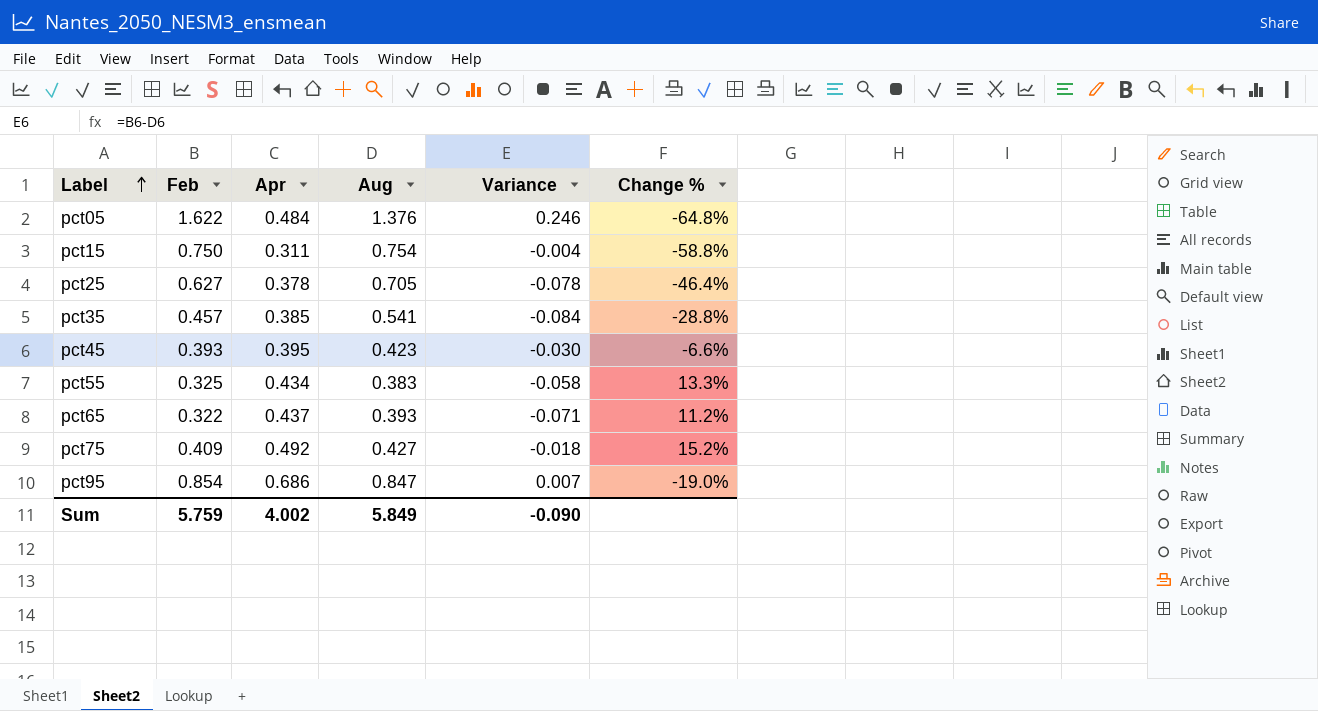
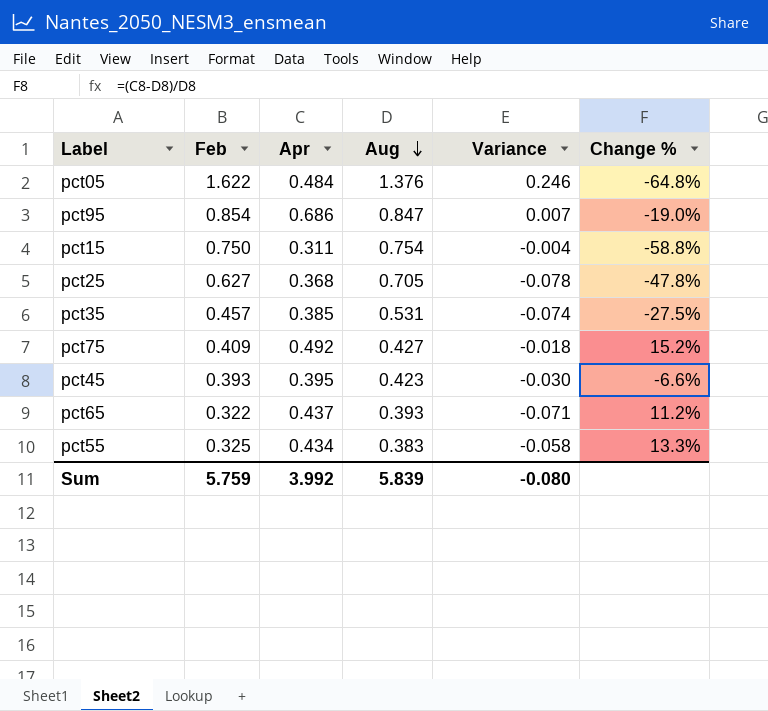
row order: Label ascending -> Aug descending
pct25 | Apr: 0.378 -> 0.368
pct25 | Change %: -46.4% -> -47.8%
pct35 | Aug: 0.541 -> 0.531
pct35 | Variance: -0.084 -> -0.074
pct35 | Change %: -28.8% -> -27.5%
Sum | Apr: 4.002 -> 3.992
Sum | Aug: 5.849 -> 5.839
Sum | Variance: -0.090 -> -0.080

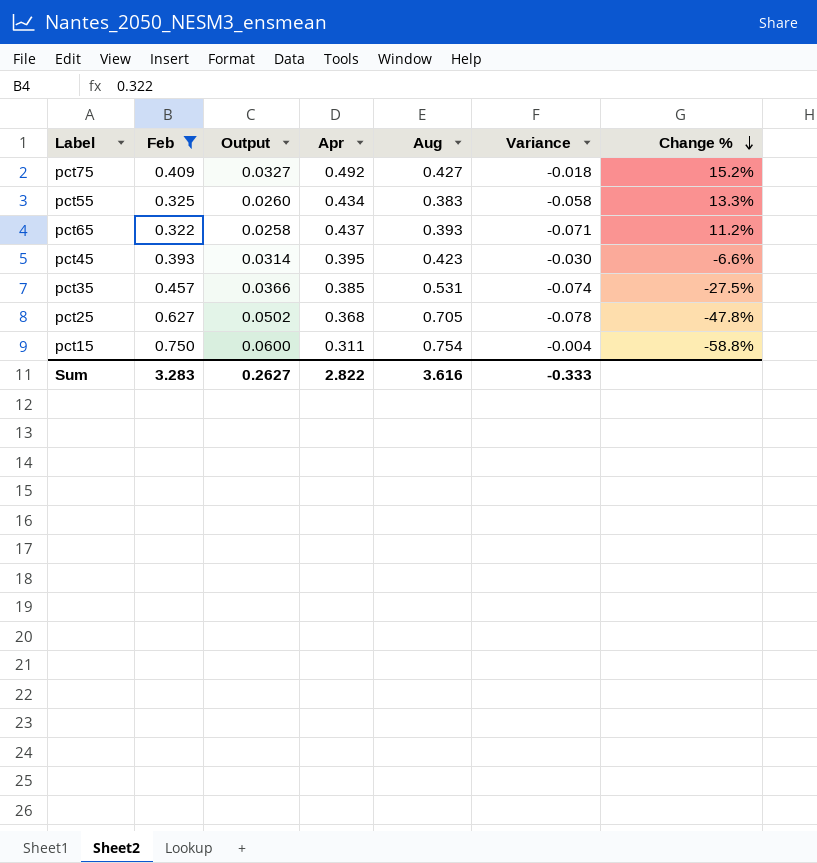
filter: none -> Feb <= 0.750
row order: Aug descending -> Change % descending
column Output | formula: none -> [Feb] * 0.08
Sum | Feb: 5.759 -> 3.283
Sum | Apr: 3.992 -> 2.822
Sum | Aug: 5.839 -> 3.616
Sum | Variance: -0.080 -> -0.333

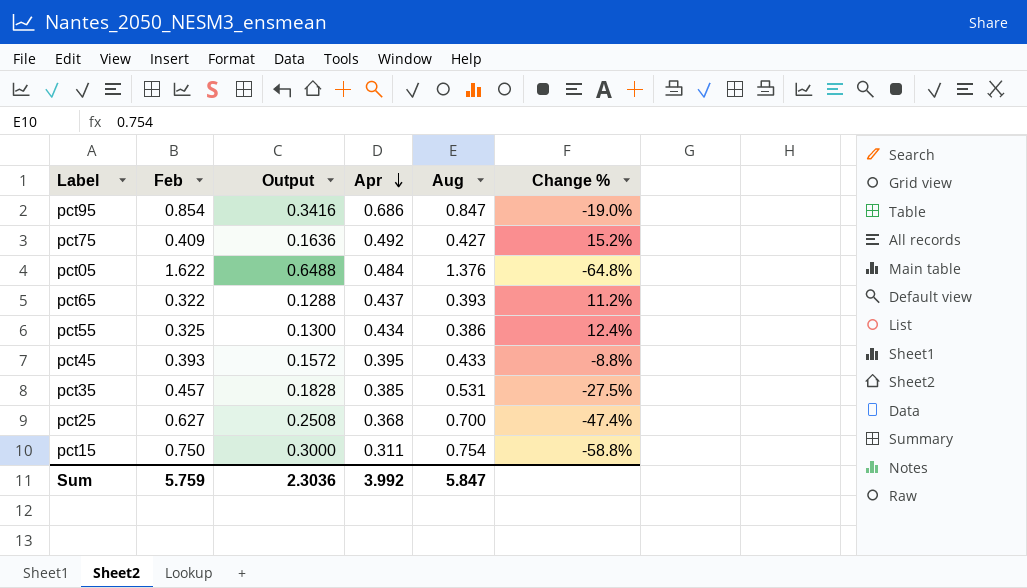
filter: Feb <= 0.750 -> none
row order: Change % descending -> Apr descending
column Variance | formula: [Feb] - [Aug] -> none
column Output | formula: [Feb] * 0.08 -> [Feb] * 0.4
pct55 | Aug: 0.383 -> 0.386
pct55 | Change %: 13.3% -> 12.4%
pct45 | Aug: 0.423 -> 0.433
pct45 | Change %: -6.6% -> -8.8%
pct25 | Aug: 0.705 -> 0.700
pct25 | Change %: -47.8% -> -47.4%
Sum | Feb: 3.283 -> 5.759
Sum | Output: 0.2627 -> 2.3036
Sum | Apr: 2.822 -> 3.992
Sum | Aug: 3.616 -> 5.847

